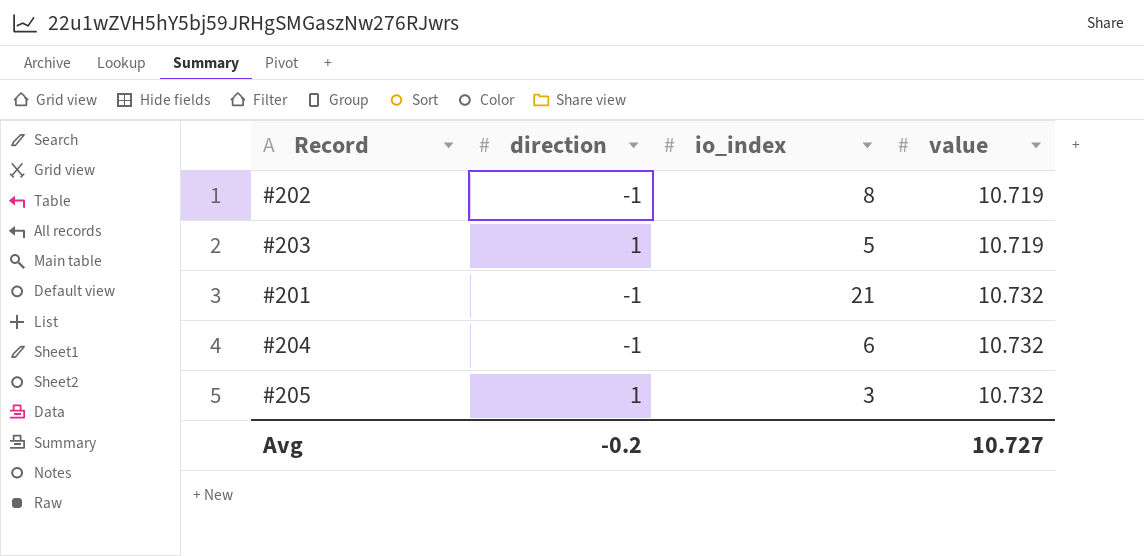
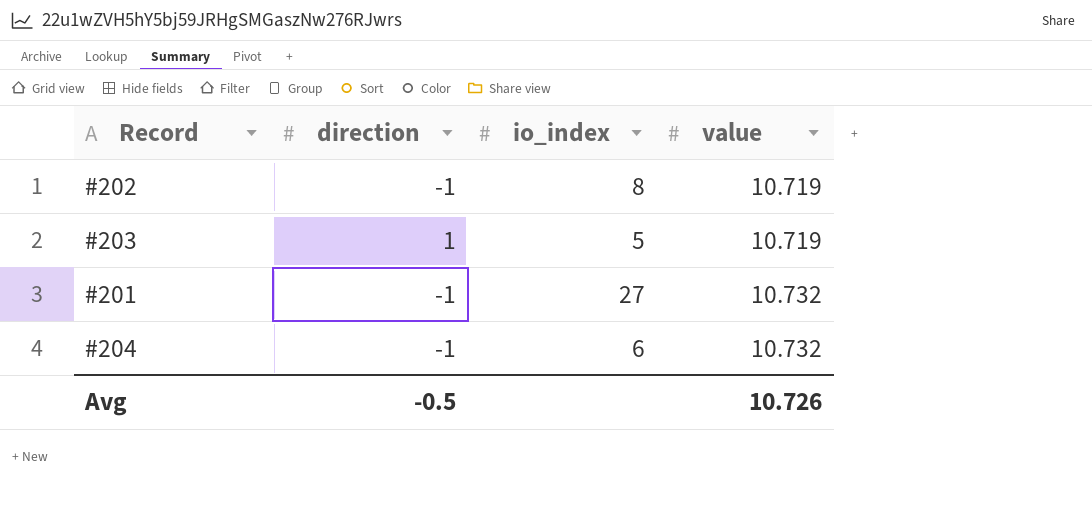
row #205: 1 | 3 | 10.732 -> none
#201 | io_index: 21 -> 27
Avg | direction: -0.2 -> -0.5
Avg | value: 10.727 -> 10.726

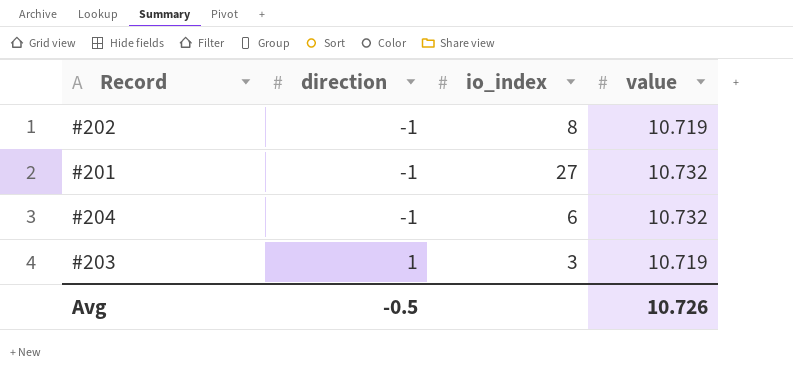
row order: value ascending -> direction ascending
#203 | io_index: 5 -> 3

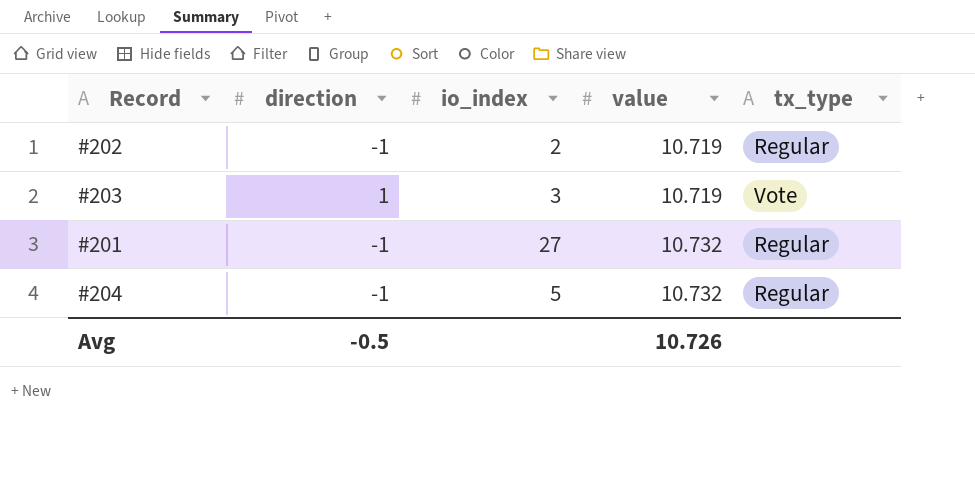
row order: direction ascending -> value ascending
column tx_type | position: none -> 5
#202 | io_index: 8 -> 2
#204 | io_index: 6 -> 5

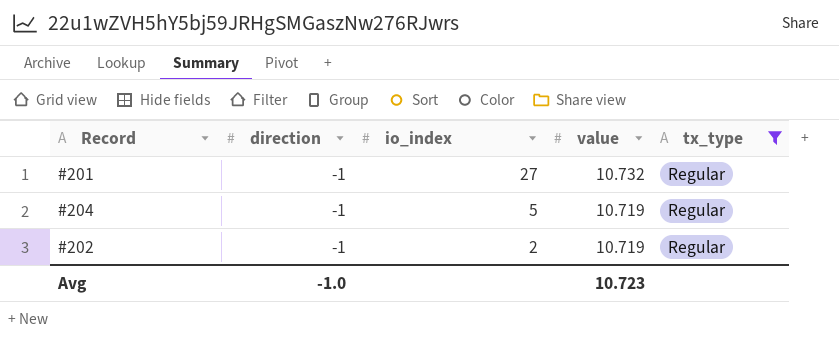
filter: none -> tx_type = Regular
row order: value ascending -> io_index descending
#204 | value: 10.732 -> 10.719
Avg | direction: -0.5 -> -1.0
Avg | value: 10.726 -> 10.723

